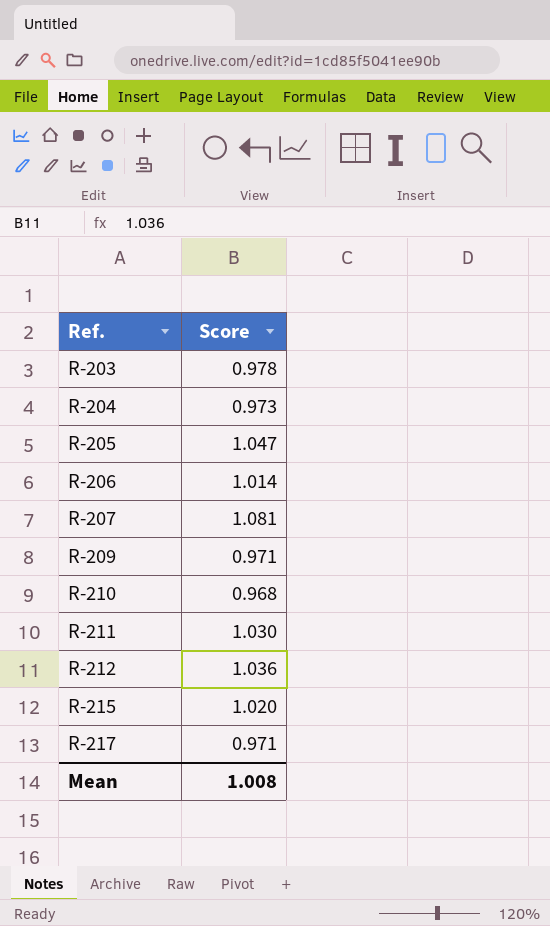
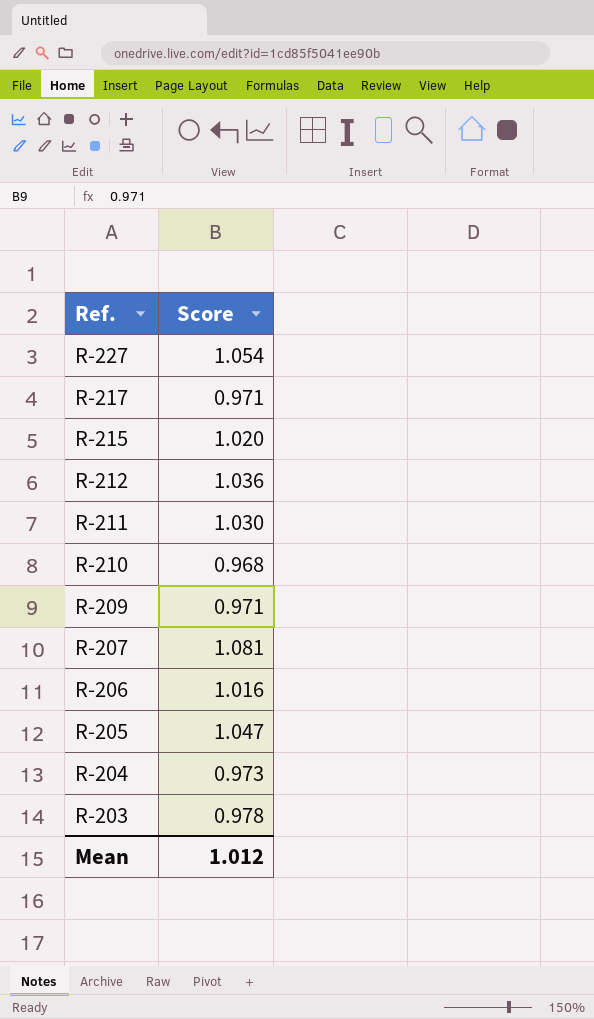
row order: Ref. ascending -> Ref. descending
row R-227: none -> 1.054
R-206 | Score: 1.014 -> 1.016
Mean | Score: 1.008 -> 1.012

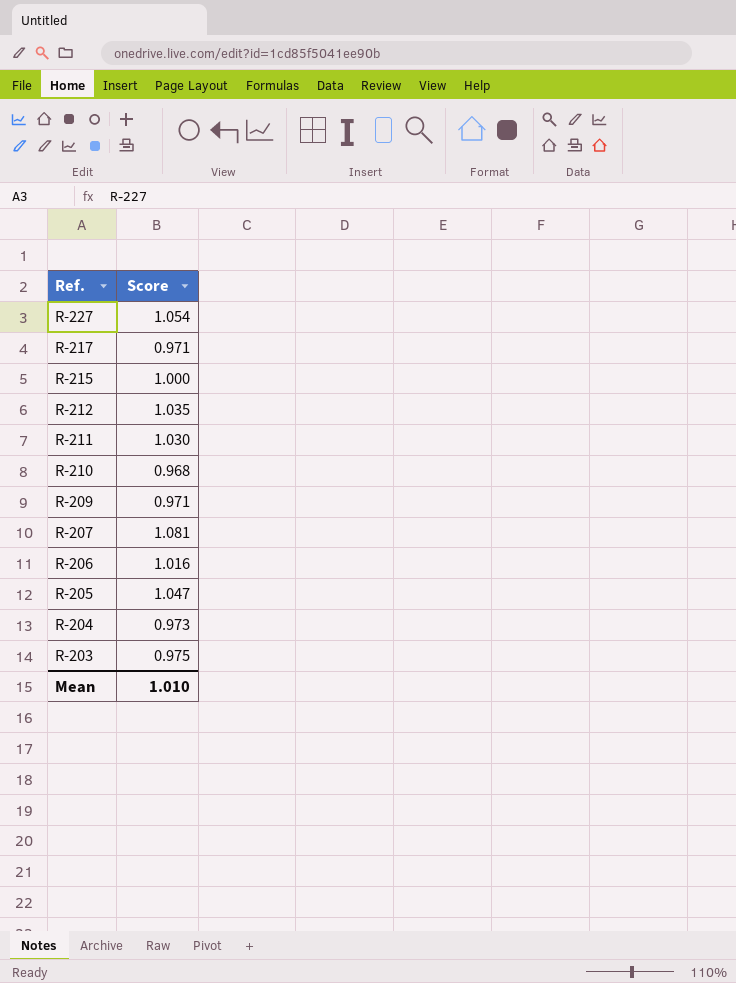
R-215 | Score: 1.020 -> 1.000
R-212 | Score: 1.036 -> 1.035
R-203 | Score: 0.978 -> 0.975
Mean | Score: 1.012 -> 1.010

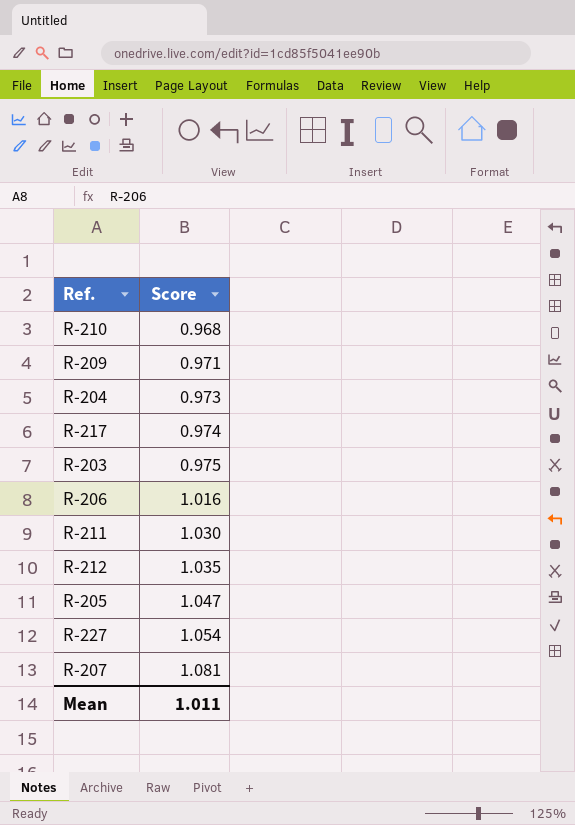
row order: Ref. descending -> Score ascending
row R-215: 1.000 -> none
R-217 | Score: 0.971 -> 0.974
Mean | Score: 1.010 -> 1.011

